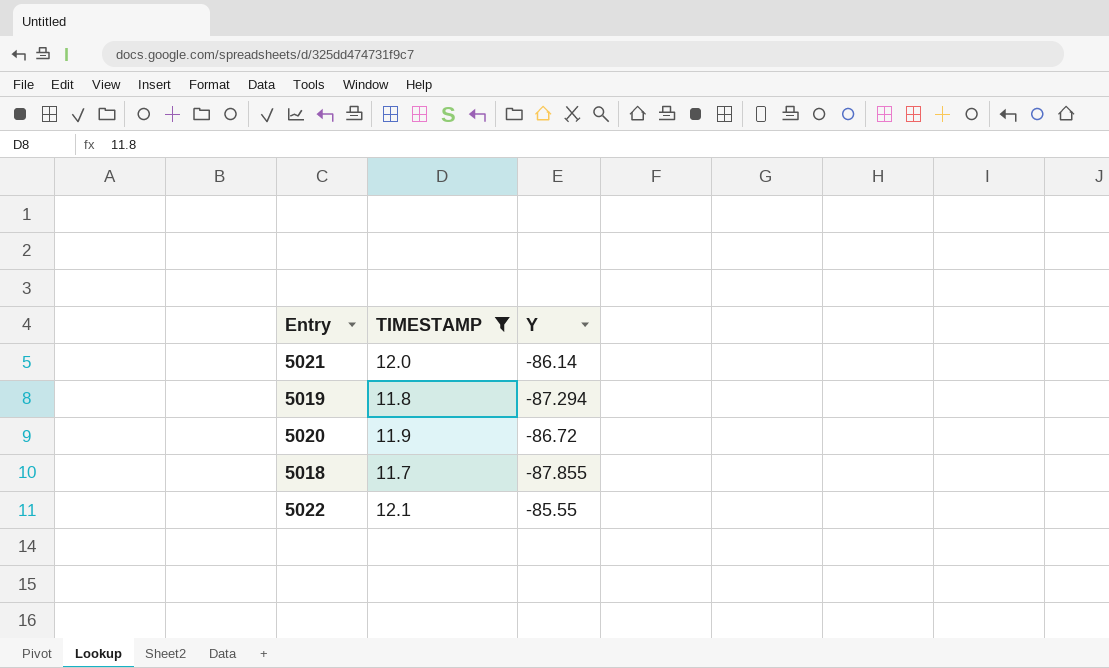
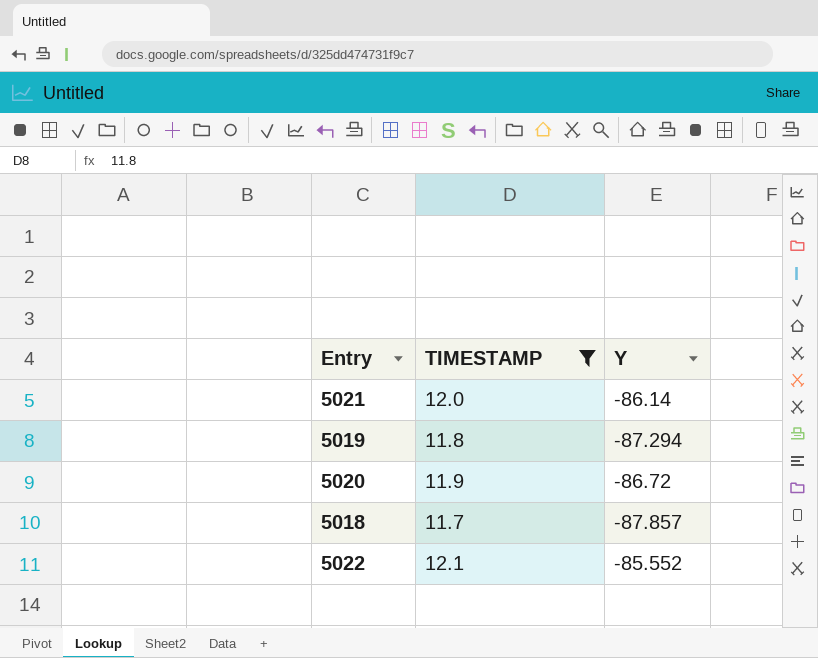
5018 | Y: -87.855 -> -87.857
5022 | Y: -85.55 -> -85.552

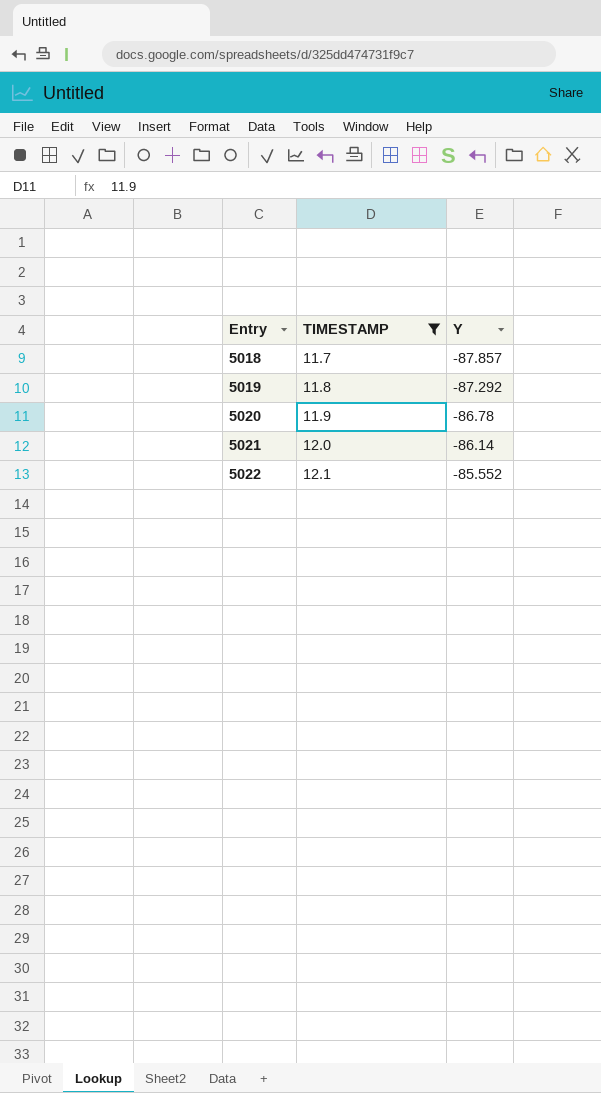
row order: none -> Entry ascending
5019 | Y: -87.294 -> -87.292
5020 | Y: -86.72 -> -86.78

